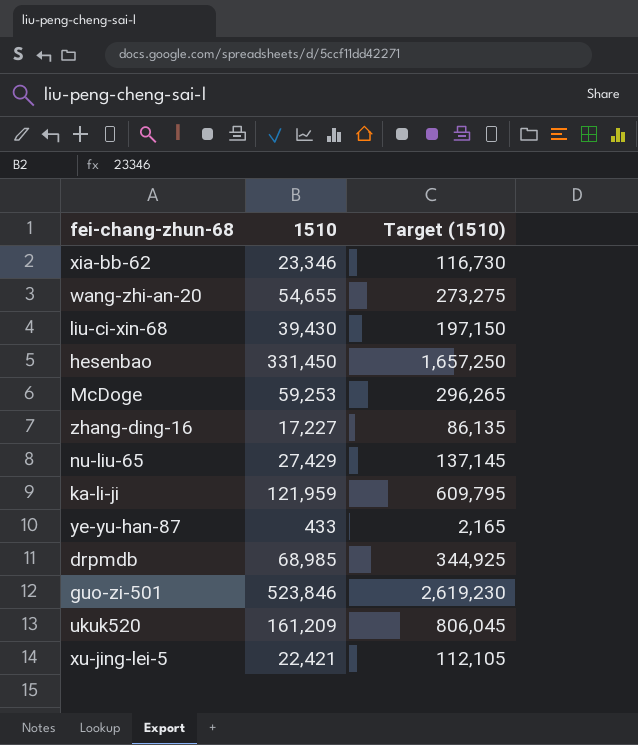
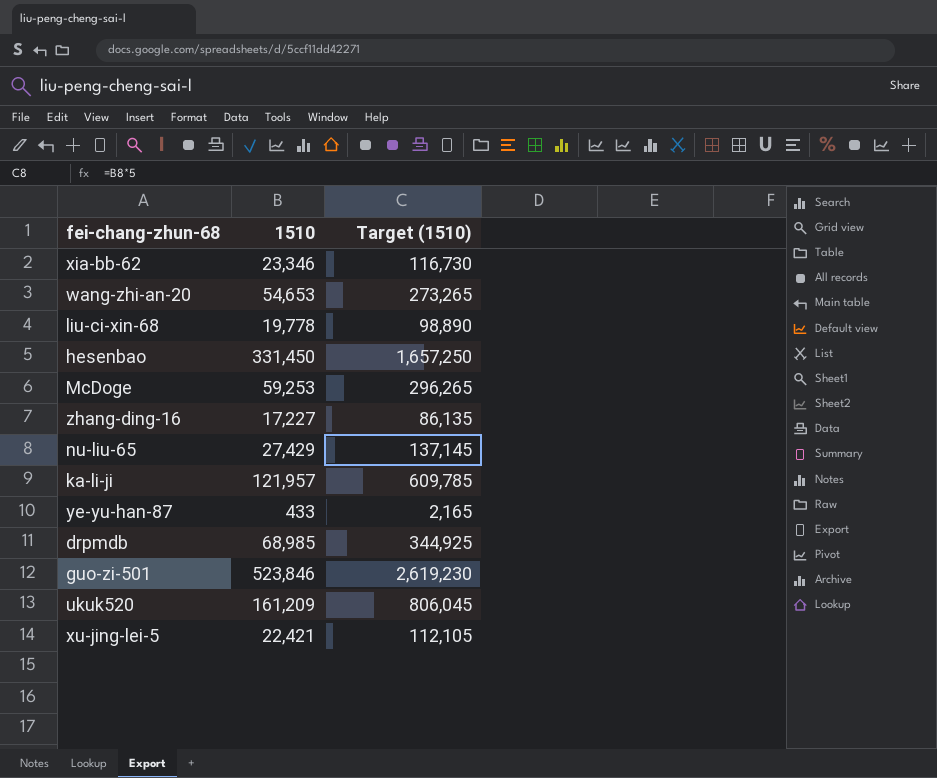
wang-zhi-an-20 | 1510: 54,655 -> 54,653
wang-zhi-an-20 | Target (1510): 273,275 -> 273,265
liu-ci-xin-68 | 1510: 39,430 -> 19,778
liu-ci-xin-68 | Target (1510): 197,150 -> 98,890
ka-li-ji | 1510: 121,959 -> 121,957
ka-li-ji | Target (1510): 609,795 -> 609,785

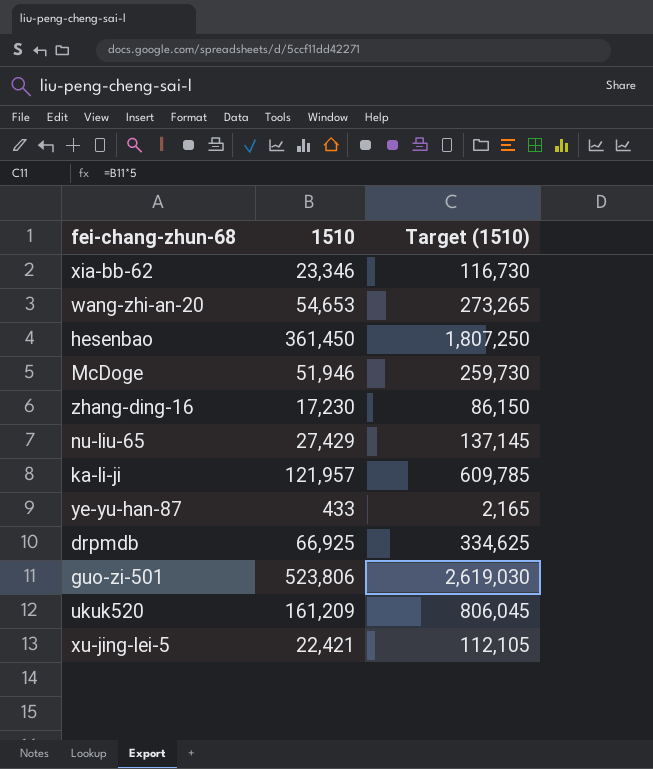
row liu-ci-xin-68: 19,778 | 98,890 -> none
hesenbao | 1510: 331,450 -> 361,450
hesenbao | Target (1510): 1,657,250 -> 1,807,250
McDoge | 1510: 59,253 -> 51,946
McDoge | Target (1510): 296,265 -> 259,730
zhang-ding-16 | 1510: 17,227 -> 17,230
zhang-ding-16 | Target (1510): 86,135 -> 86,150
drpmdb | 1510: 68,985 -> 66,925
drpmdb | Target (1510): 344,925 -> 334,625
guo-zi-501 | 1510: 523,846 -> 523,806
guo-zi-501 | Target (1510): 2,619,230 -> 2,619,030

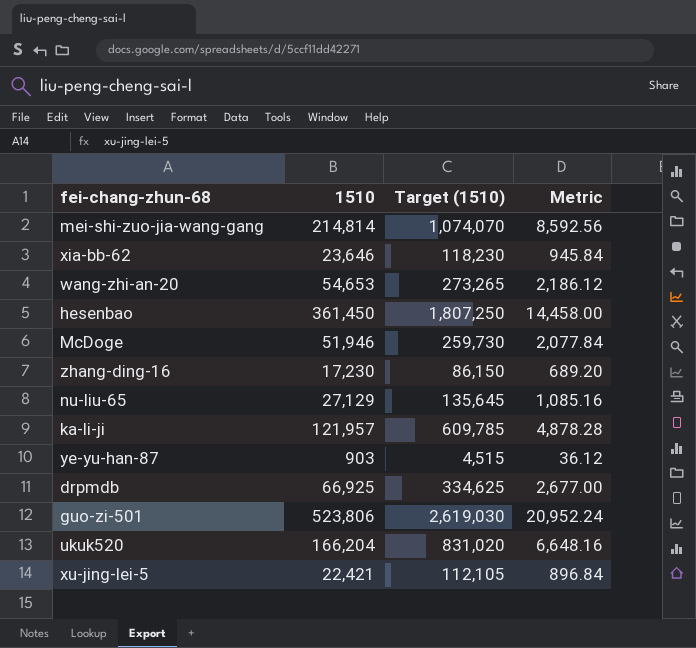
column Metric | formula: none -> [1510] * 0.04
row mei-shi-zuo-jia-wang-gang: none -> 214,814 | 1,074,070 | 8,592.56
xia-bb-62 | 1510: 23,346 -> 23,646
xia-bb-62 | Target (1510): 116,730 -> 118,230
nu-liu-65 | 1510: 27,429 -> 27,129
nu-liu-65 | Target (1510): 137,145 -> 135,645
ye-yu-han-87 | 1510: 433 -> 903
ye-yu-han-87 | Target (1510): 2,165 -> 4,515
ukuk520 | 1510: 161,209 -> 166,204
ukuk520 | Target (1510): 806,045 -> 831,020

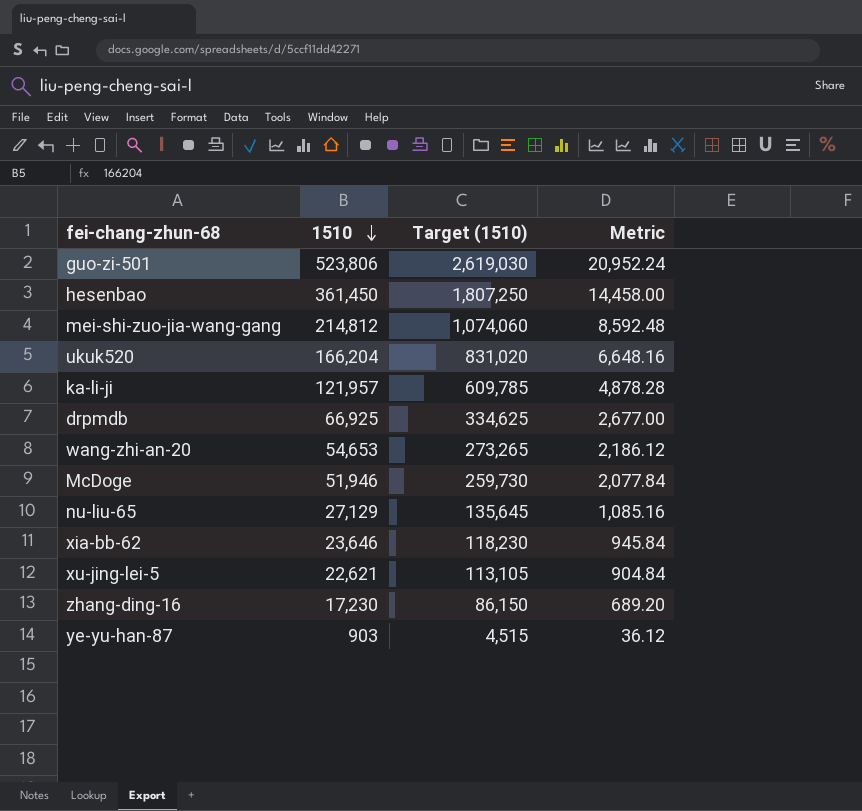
row order: none -> 1510 descending
mei-shi-zuo-jia-wang-gang | 1510: 214,814 -> 214,812
mei-shi-zuo-jia-wang-gang | Target (1510): 1,074,070 -> 1,074,060
mei-shi-zuo-jia-wang-gang | Metric: 8,592.56 -> 8,592.48
xu-jing-lei-5 | 1510: 22,421 -> 22,621
xu-jing-lei-5 | Target (1510): 112,105 -> 113,105
xu-jing-lei-5 | Metric: 896.84 -> 904.84

